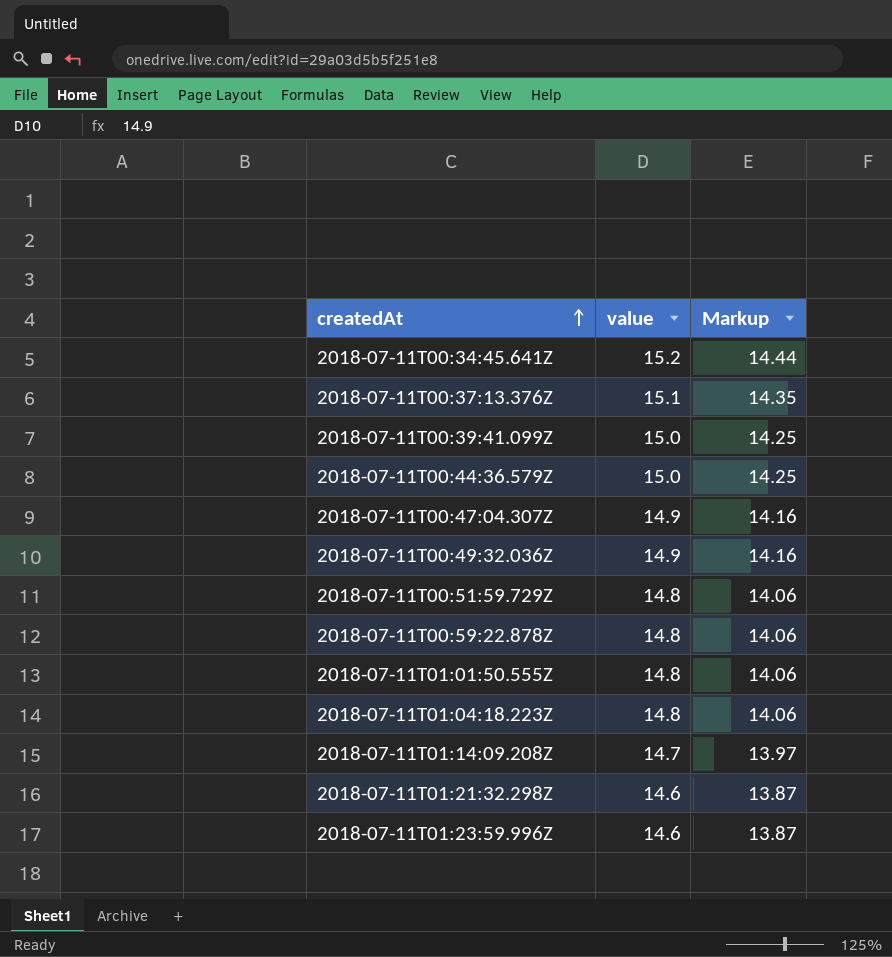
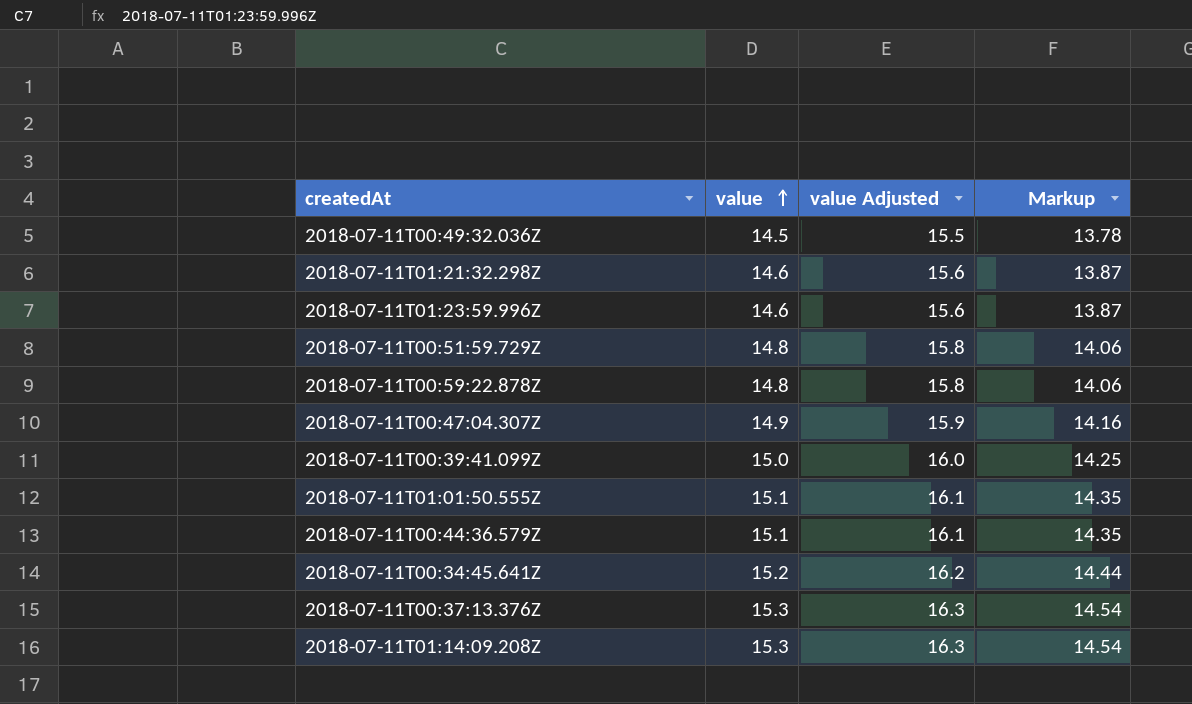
row order: createdAt ascending -> value ascending
column value Adjusted | formula: none -> [value] + 1
row 2018-07-11T01:04:18.223Z: 14.8 | 14.06 -> none
2018-07-11T00:49:32.036Z | value: 14.9 -> 14.5
2018-07-11T00:49:32.036Z | Markup: 14.16 -> 13.78
2018-07-11T01:01:50.555Z | value: 14.8 -> 15.1
2018-07-11T01:01:50.555Z | Markup: 14.06 -> 14.35
2018-07-11T00:44:36.579Z | value: 15.0 -> 15.1
2018-07-11T00:44:36.579Z | Markup: 14.25 -> 14.35
2018-07-11T00:37:13.376Z | value: 15.1 -> 15.3
2018-07-11T00:37:13.376Z | Markup: 14.35 -> 14.54
2018-07-11T01:14:09.208Z | value: 14.7 -> 15.3
2018-07-11T01:14:09.208Z | Markup: 13.97 -> 14.54

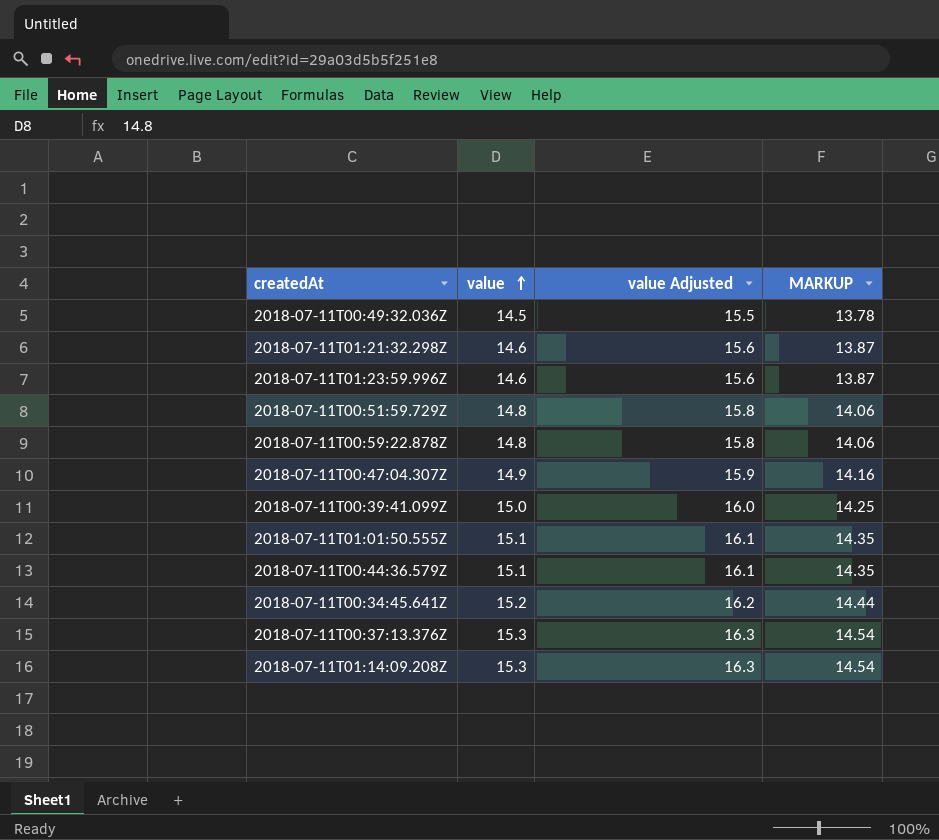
column name: Markup -> MARKUP

